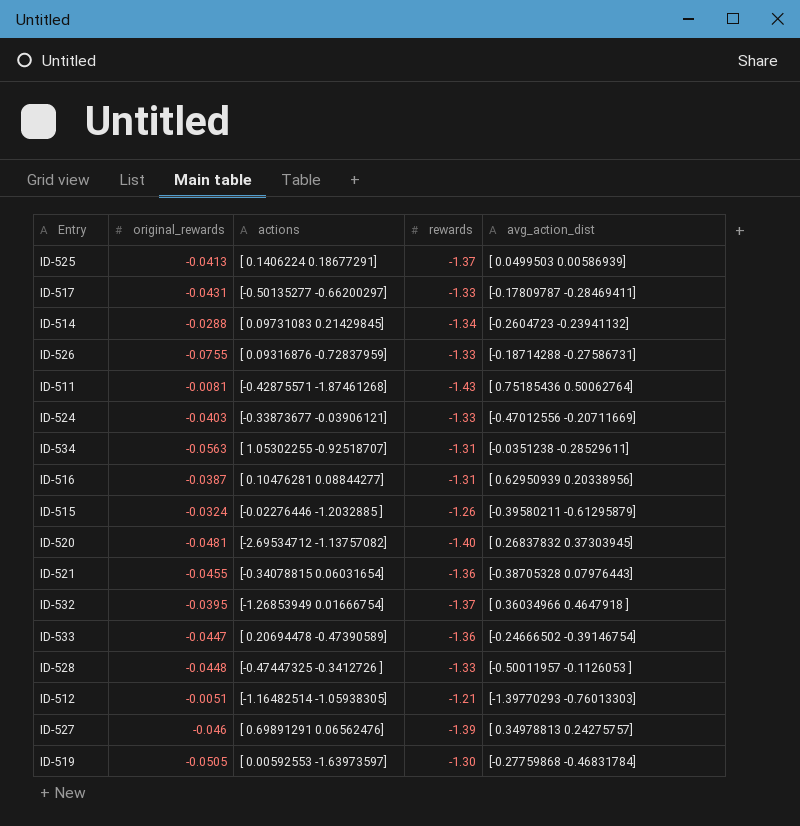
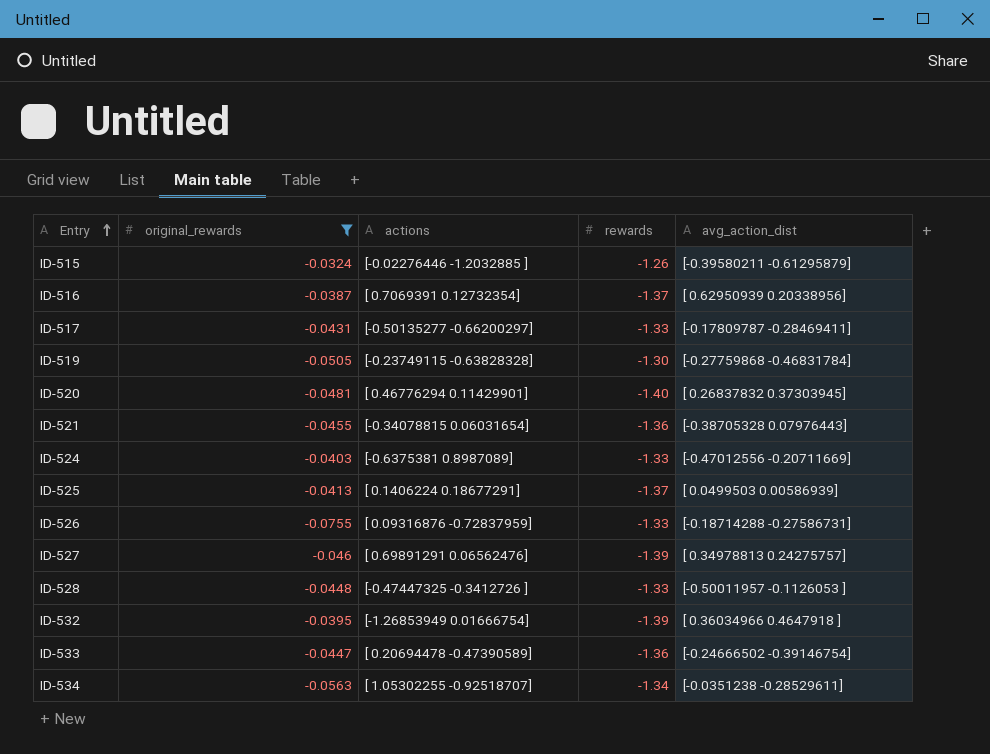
filter: none -> original_rewards <= -0.0324
row order: none -> Entry ascending
ID-516 | actions: [ 0.10476281 0.08844277] -> [ 0.7069391 0.12732354]
ID-516 | rewards: -1.31 -> -1.37
ID-519 | actions: [ 0.00592553 -1.63973597] -> [-0.23749115 -0.63828328]
ID-520 | actions: [-2.69534712 -1.13757082] -> [ 0.46776294 0.11429901]
ID-524 | actions: [-0.33873677 -0.03906121] -> [-0.6375381 0.8987089]
ID-532 | rewards: -1.37 -> -1.39
ID-534 | rewards: -1.31 -> -1.34

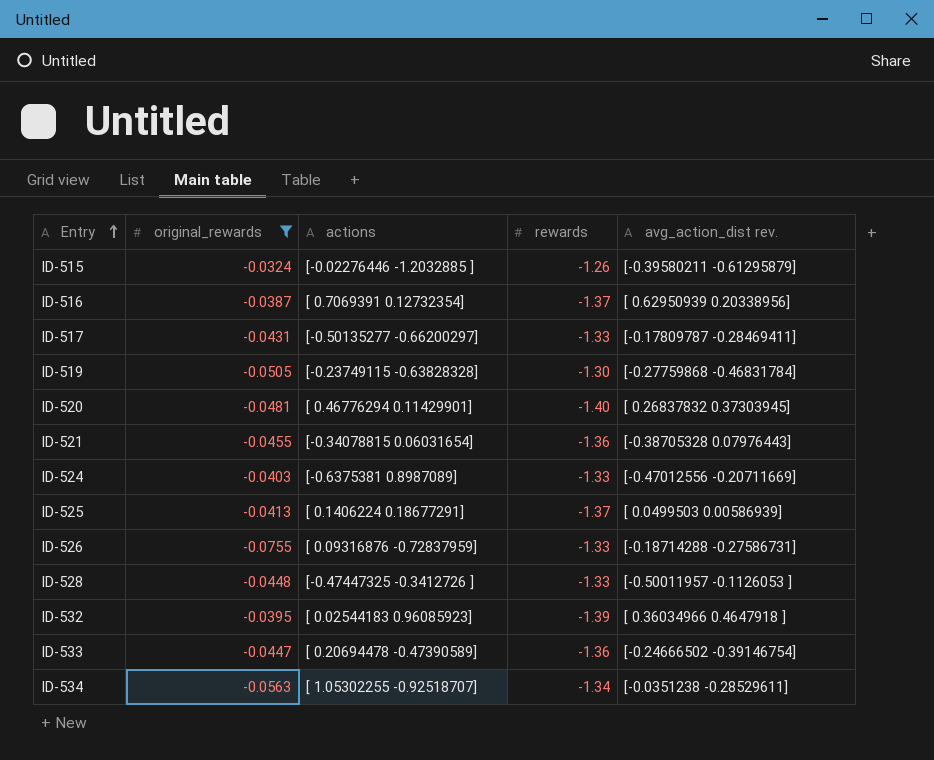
column name: avg_action_dist -> avg_action_dist rev.
row ID-527: -0.046 | [ 0.69891291 0.06562476] | -1.39 | [ 0.34978813 0.24275757] -> none
ID-532 | actions: [-1.26853949 0.01666754] -> [ 0.02544183 0.96085923]

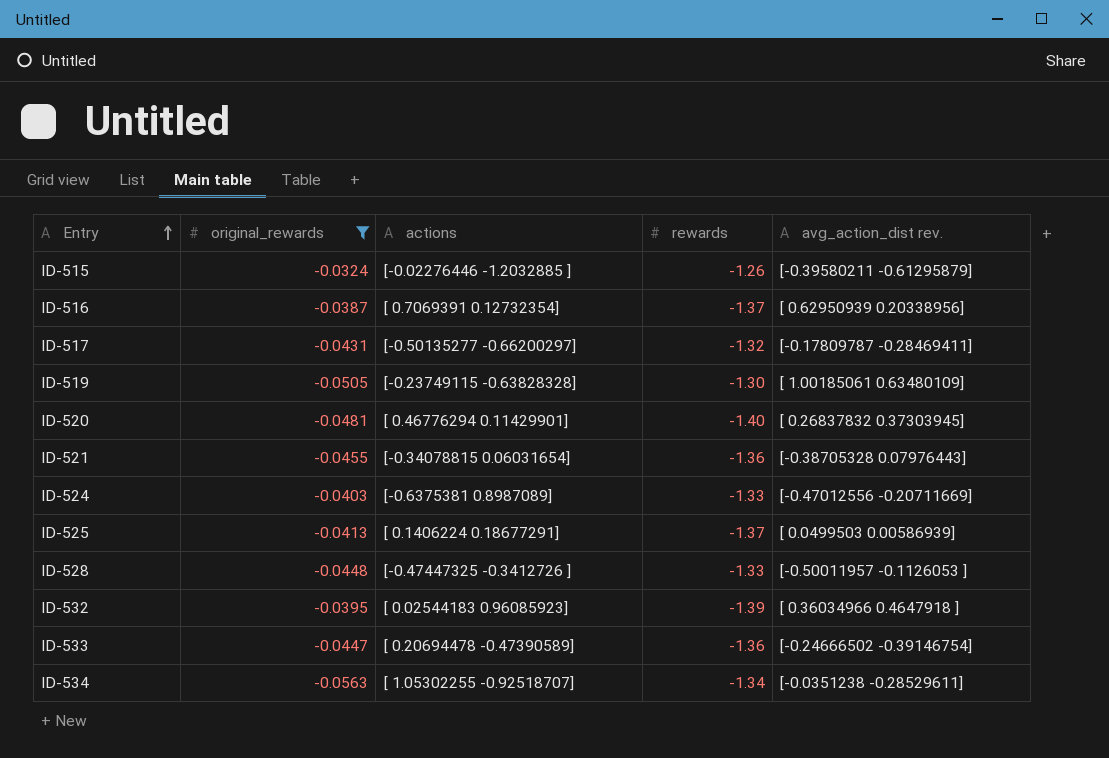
row ID-526: -0.0755 | [ 0.09316876 -0.72837959] | -1.33 | [-0.18714288 -0.27586731] -> none
ID-517 | rewards: -1.33 -> -1.32
ID-519 | avg_action_dist rev.: [-0.27759868 -0.46831784] -> [ 1.00185061 0.63480109]

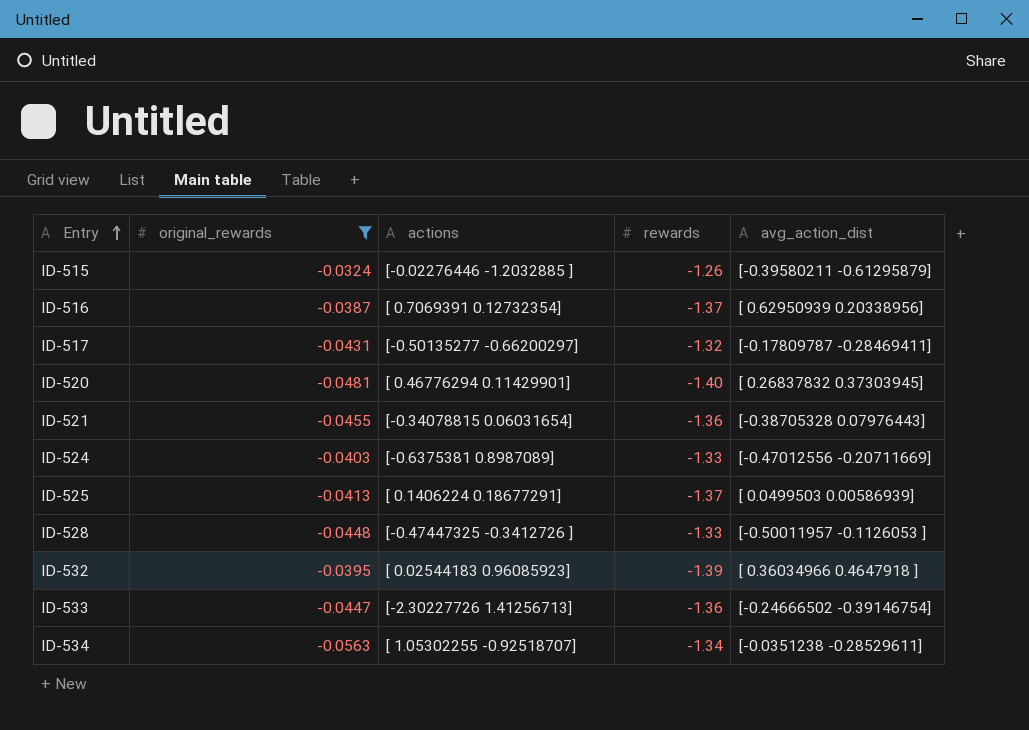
column name: avg_action_dist rev. -> avg_action_dist
row ID-519: -0.0505 | [-0.23749115 -0.63828328] | -1.30 | [ 1.00185061 0.63480109] -> none
ID-533 | actions: [ 0.20694478 -0.47390589] -> [-2.30227726 1.41256713]

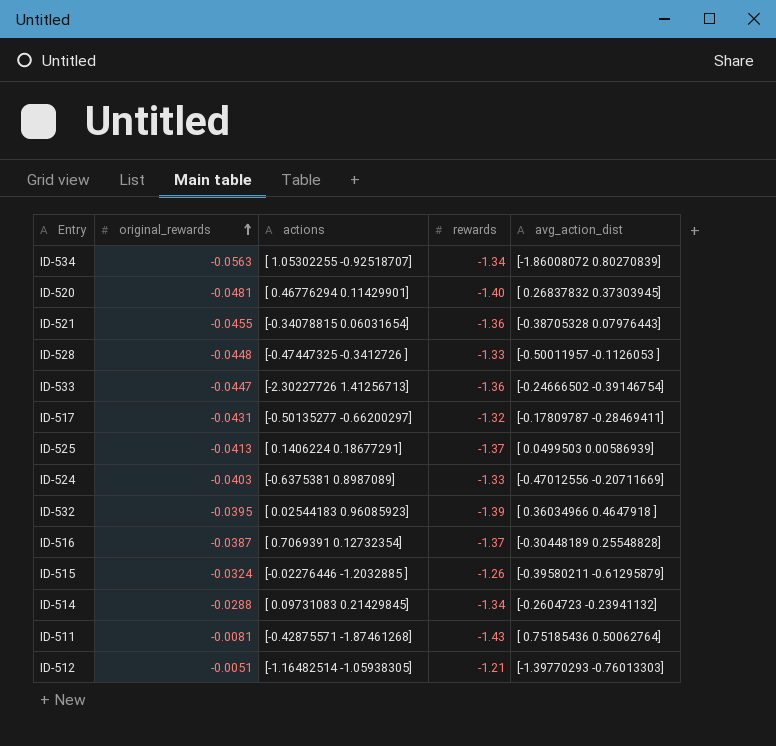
filter: original_rewards <= -0.0324 -> none
row order: Entry ascending -> original_rewards ascending
ID-534 | avg_action_dist: [-0.0351238 -0.28529611] -> [-1.86008072 0.80270839]
ID-516 | avg_action_dist: [ 0.62950939 0.20338956] -> [-0.30448189 0.25548828]

